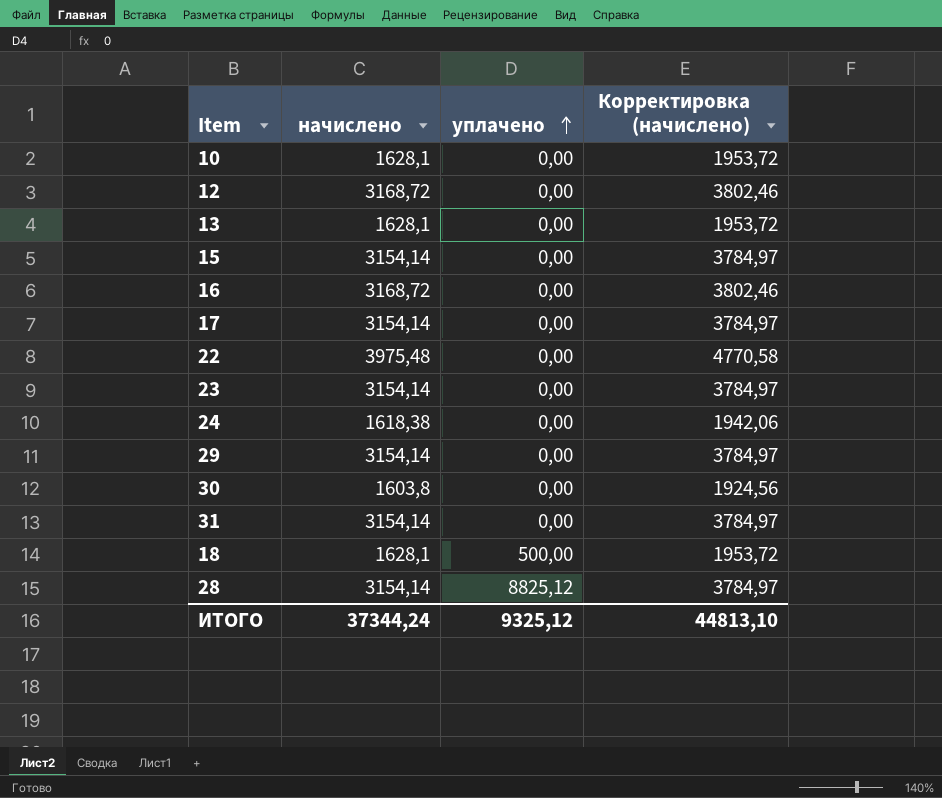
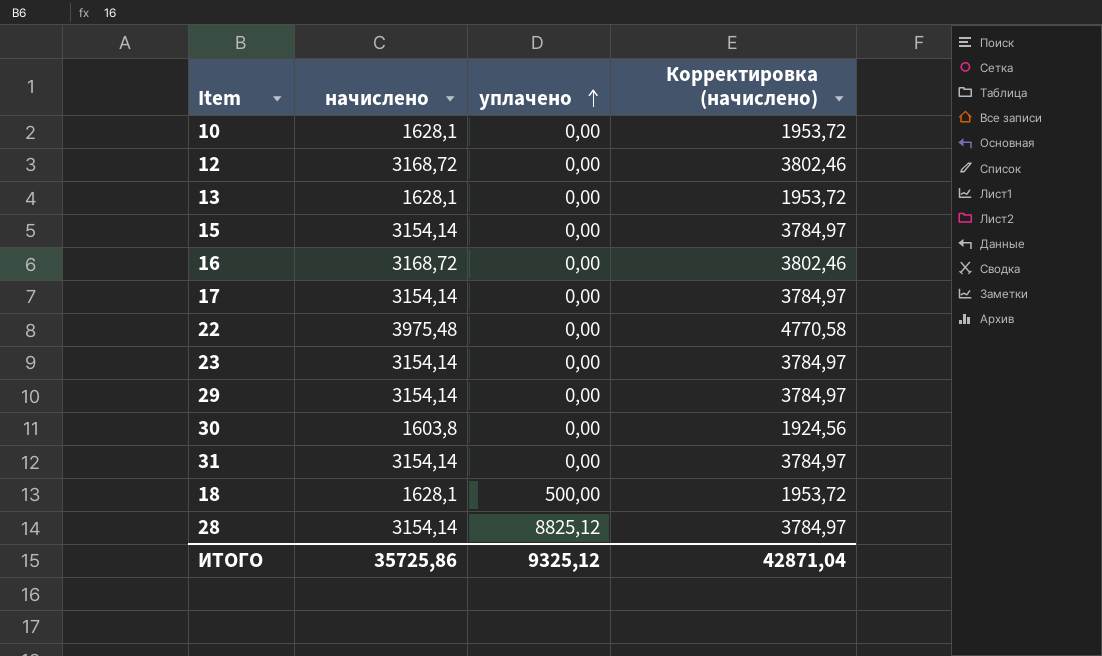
row 24: 1618,38 | 0,00 | 1942,06 -> none
ИТОГО | начислено: 37344,24 -> 35725,86
ИТОГО | Корректировка (начислено): 44813,10 -> 42871,04

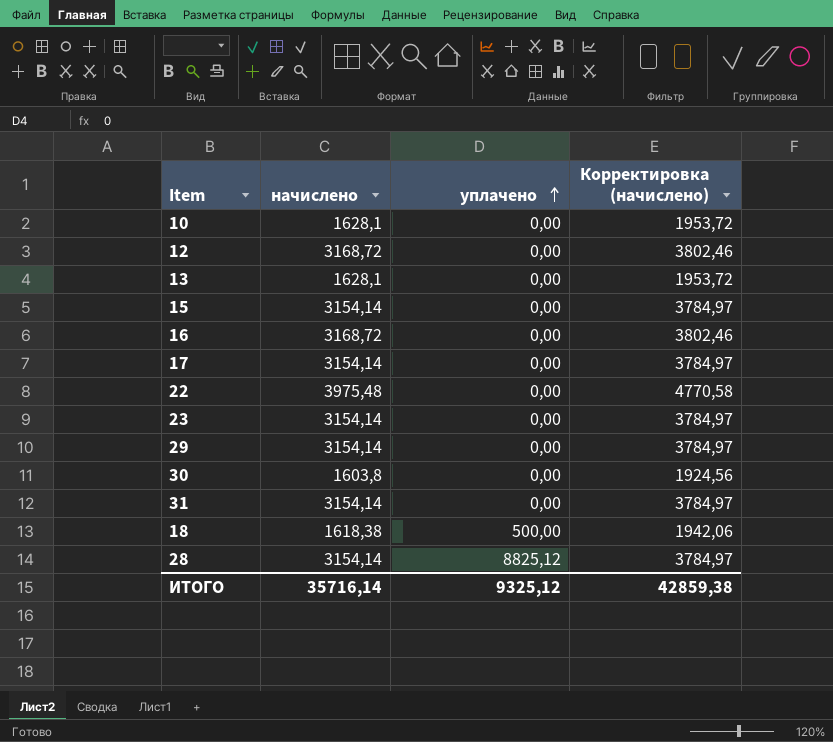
18 | начислено: 1628,1 -> 1618,38
18 | Корректировка (начислено): 1953,72 -> 1942,06
ИТОГО | начислено: 35725,86 -> 35716,14
ИТОГО | Корректировка (начислено): 42871,04 -> 42859,38

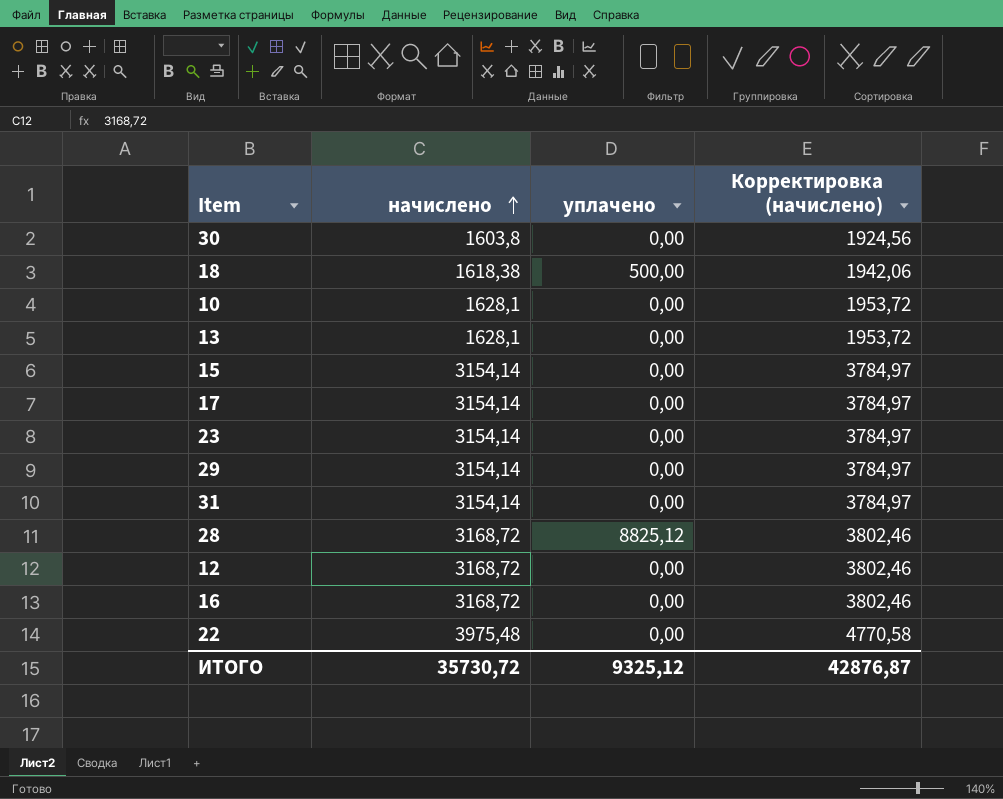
row order: уплачено ascending -> начислено ascending
28 | начислено: 3154,14 -> 3168,72
28 | Корректировка (начислено): 3784,97 -> 3802,46
ИТОГО | начислено: 35716,14 -> 35730,72
ИТОГО | Корректировка (начислено): 42859,38 -> 42876,87

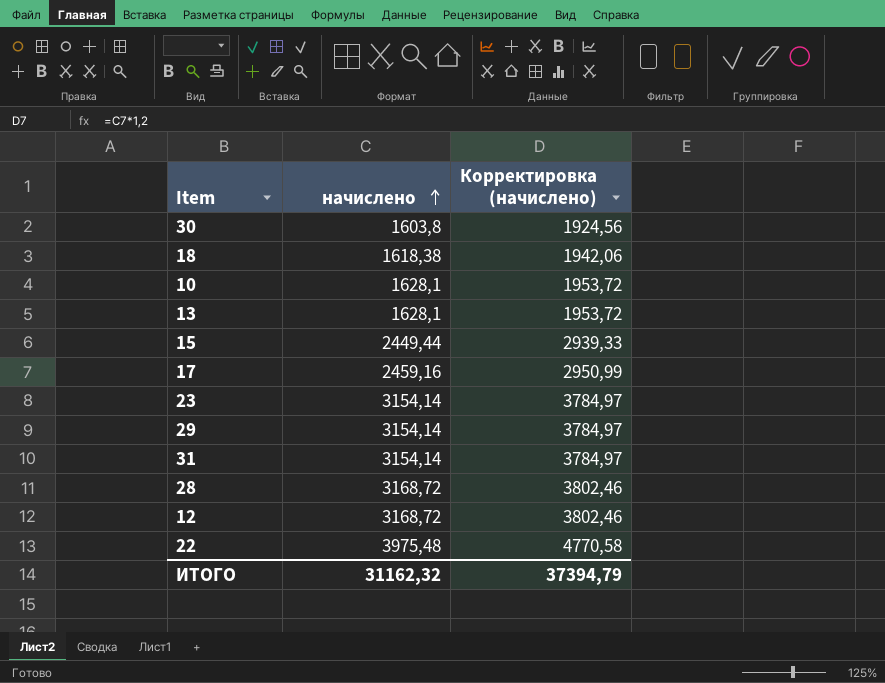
column уплачено | position: 3 -> none
row 16: 3168,72 | 0,00 | 3802,46 -> none
15 | начислено: 3154,14 -> 2449,44
15 | Корректировка (начислено): 3784,97 -> 2939,33
17 | начислено: 3154,14 -> 2459,16
17 | Корректировка (начислено): 3784,97 -> 2950,99
ИТОГО | начислено: 35730,72 -> 31162,32
ИТОГО | Корректировка (начислено): 42876,87 -> 37394,79

